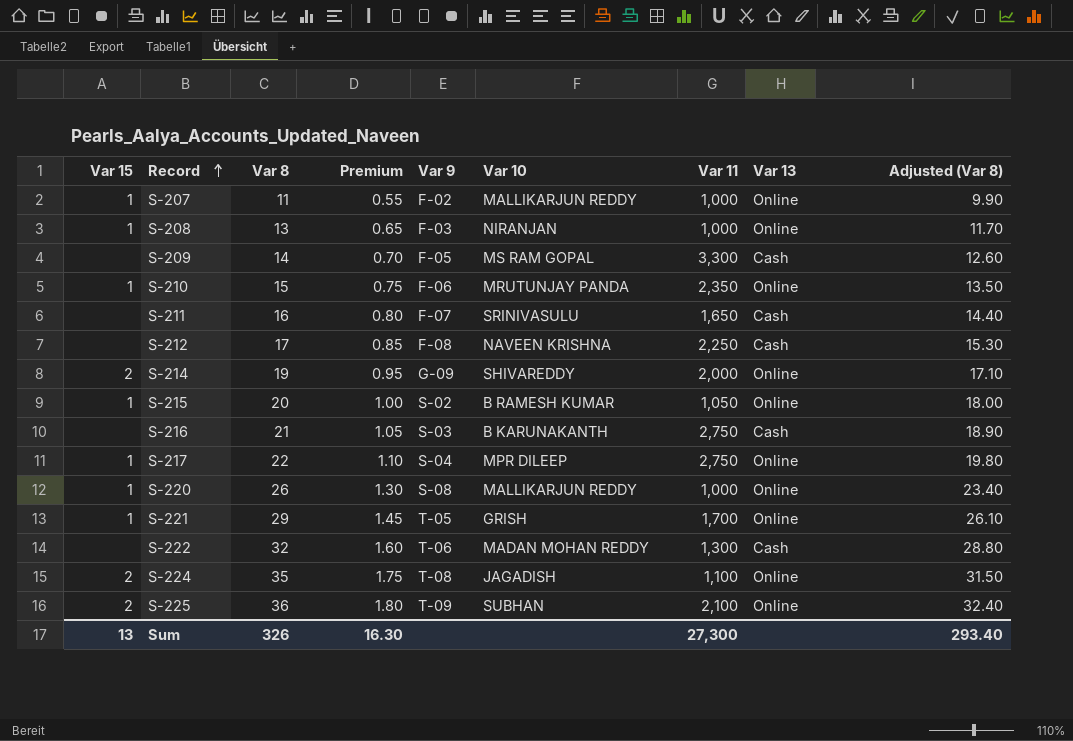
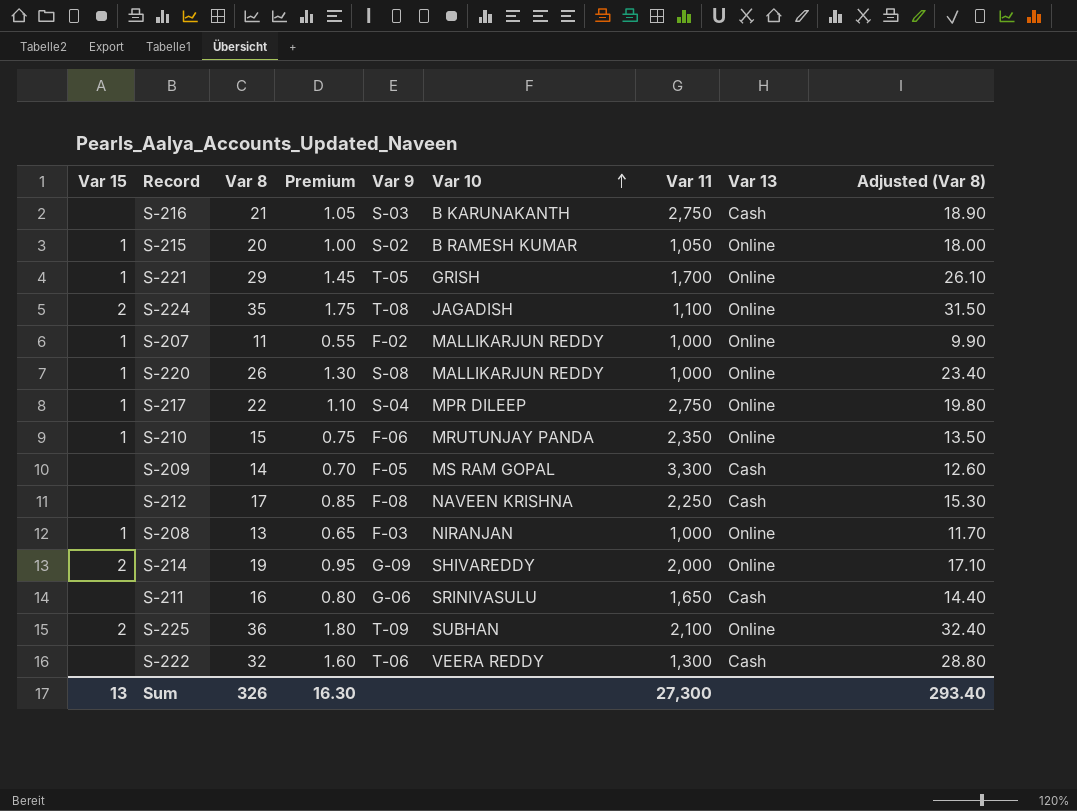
row order: Record ascending -> Var 10 ascending
S-211 | Var 9: F-07 -> G-06
S-222 | Var 10: MADAN MOHAN REDDY -> VEERA REDDY

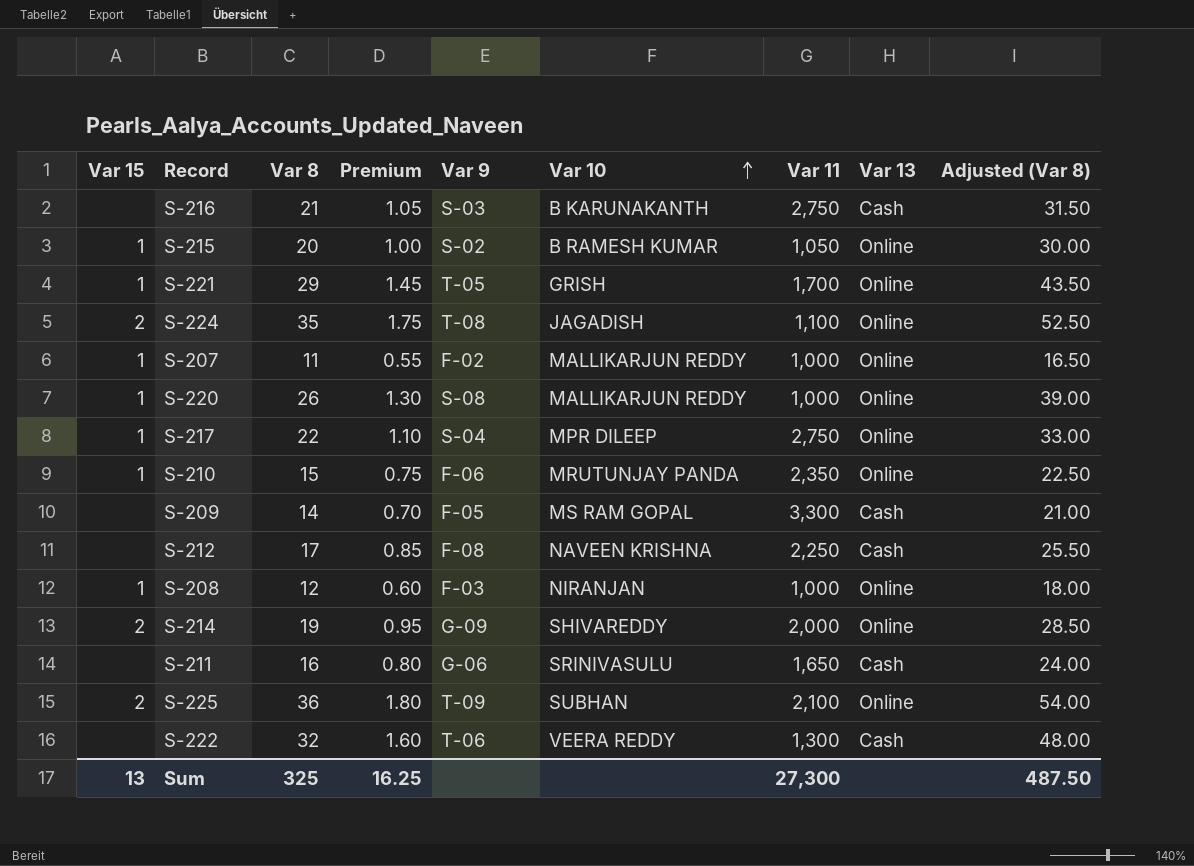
column Adjusted (Var 8) | formula: [Var 8] * 0.9 -> [Var 8] * 1.5
S-208 | Var 8: 13 -> 12
S-208 | Premium: 0.65 -> 0.60
Sum | Var 8: 326 -> 325
Sum | Premium: 16.30 -> 16.25
Sum | Adjusted (Var 8): 293.40 -> 487.50

